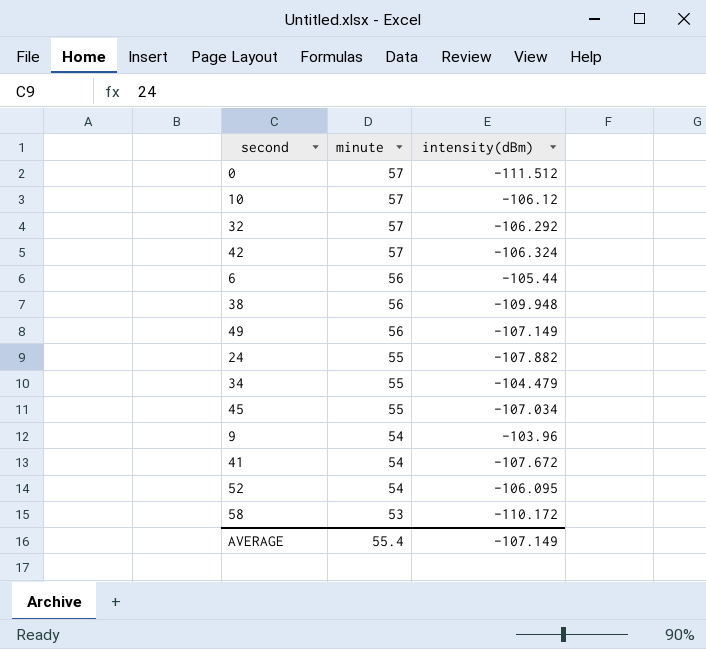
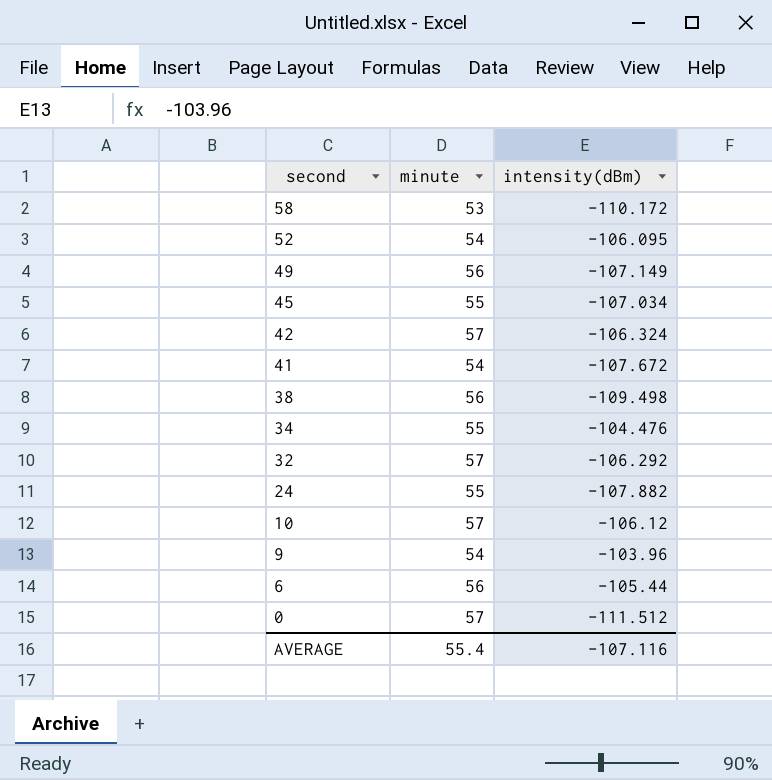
row order: minute descending -> second descending
38 | intensity(dBm): -109.948 -> -109.498
34 | intensity(dBm): -104.479 -> -104.476
AVERAGE | intensity(dBm): -107.149 -> -107.116

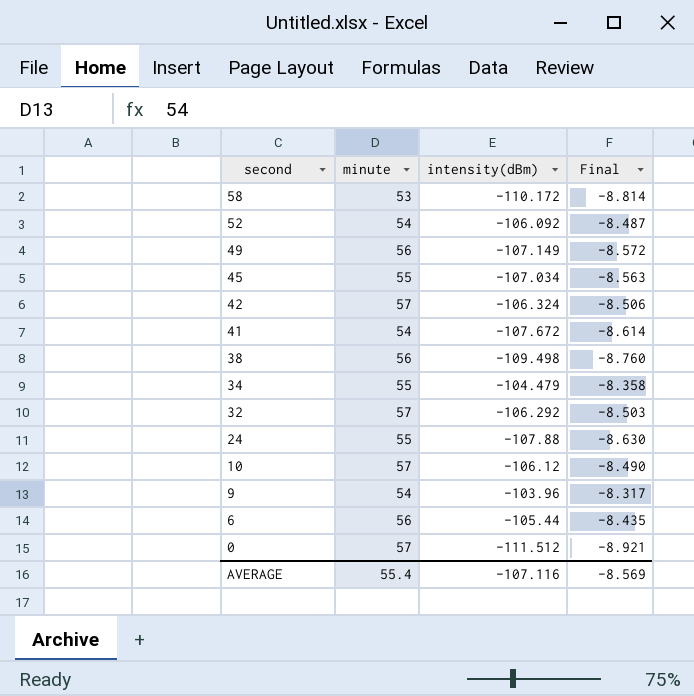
column Final | formula: none -> [intensity(dBm)] * 0.08
52 | intensity(dBm): -106.095 -> -106.092
34 | intensity(dBm): -104.476 -> -104.479
24 | intensity(dBm): -107.882 -> -107.88

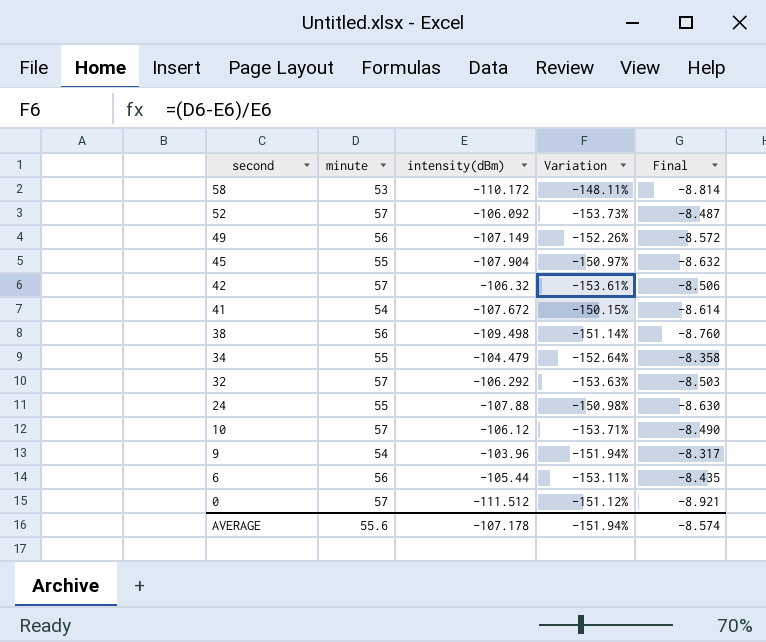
column Variation | formula: none -> ([minute] - [intensity(dBm)]) / [intensity(dBm)]
52 | minute: 54 -> 57
45 | intensity(dBm): -107.034 -> -107.904
45 | Final: -8.563 -> -8.632
42 | intensity(dBm): -106.324 -> -106.32
AVERAGE | minute: 55.4 -> 55.6
AVERAGE | intensity(dBm): -107.116 -> -107.178
AVERAGE | Final: -8.569 -> -8.574

